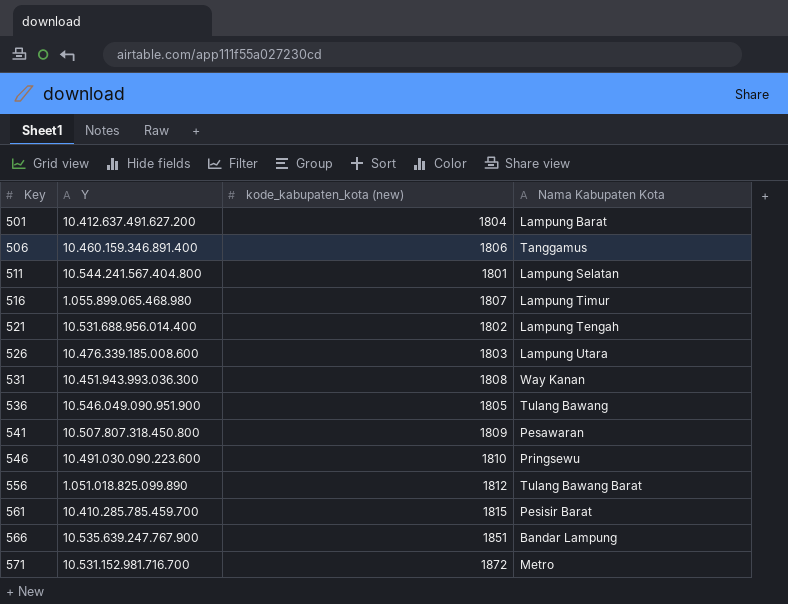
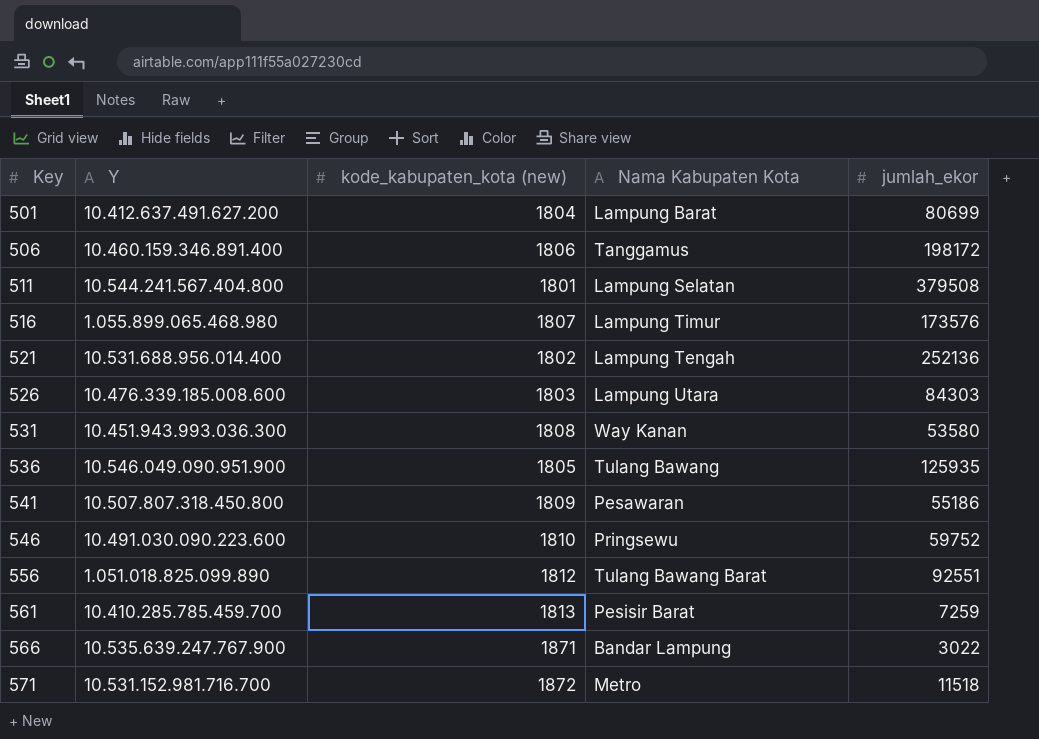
column jumlah_ekor | position: none -> 5
561 | kode_kabupaten_kota (new): 1815 -> 1813
566 | kode_kabupaten_kota (new): 1851 -> 1871

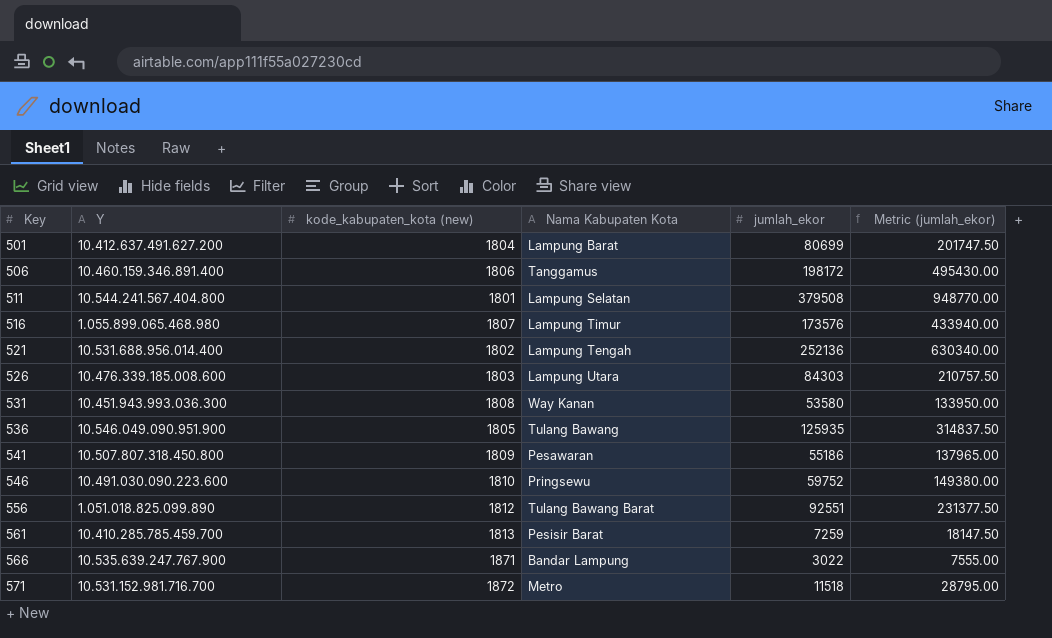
column Metric (jumlah_ekor) | formula: none -> [jumlah_ekor] * 2.5

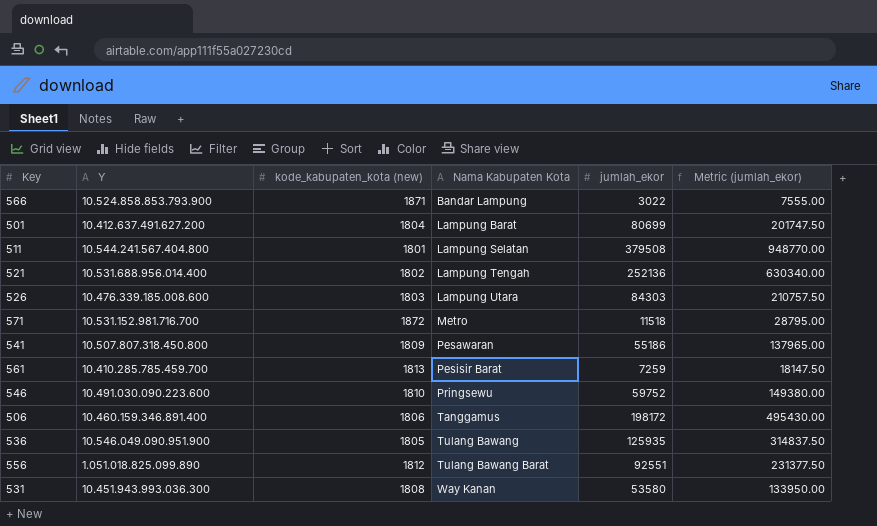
row order: Key ascending -> Nama Kabupaten Kota ascending
row 516: 1.055.899.065.468.980 | 1807 | Lampung Timur | 173576 | 433940.00 -> none
566 | Y: 10.535.639.247.767.900 -> 10.524.858.853.793.900

